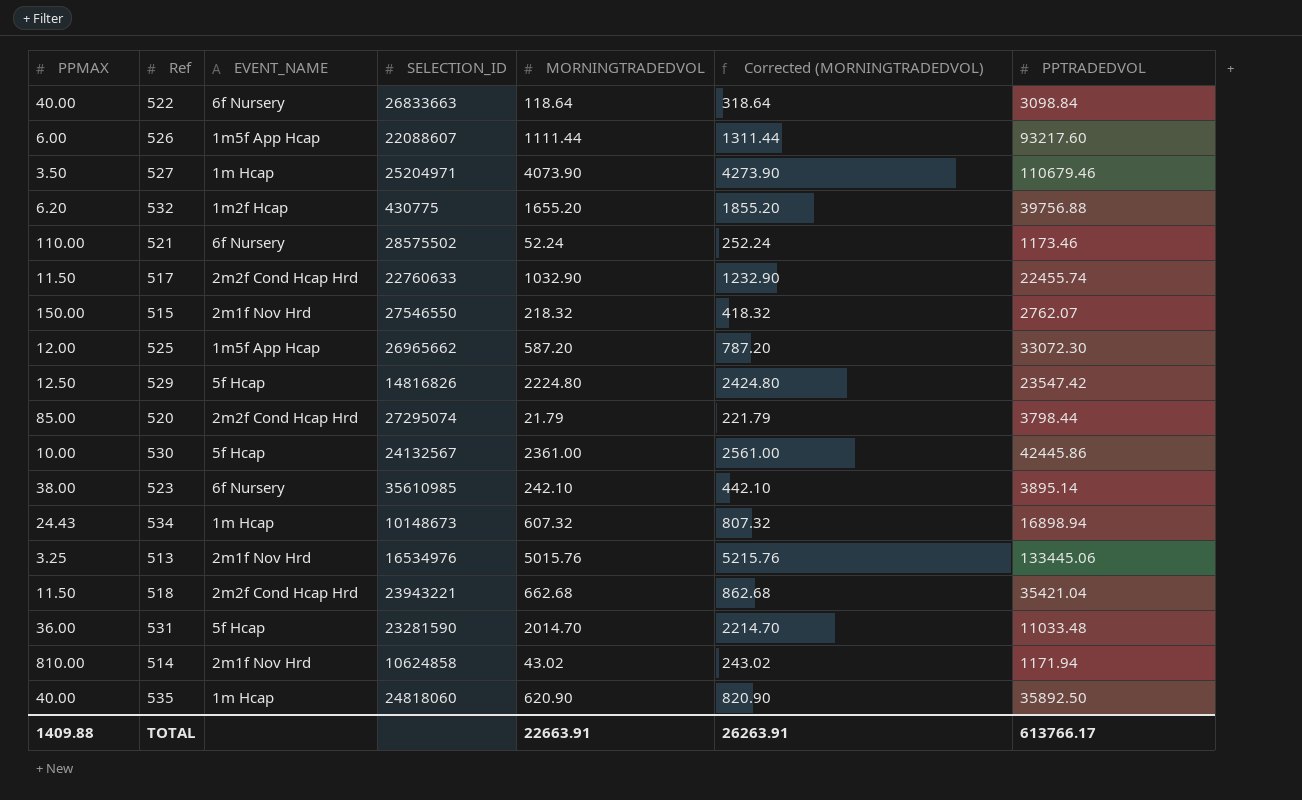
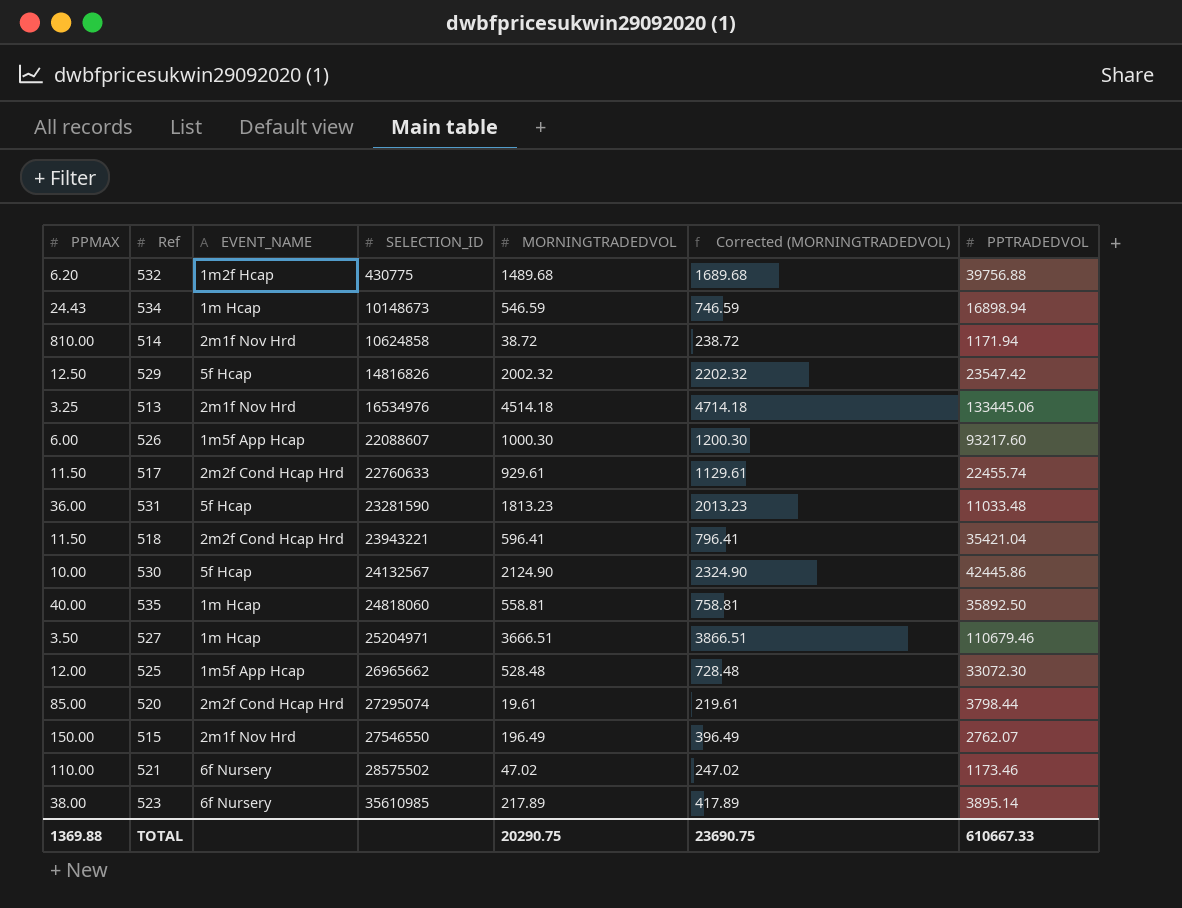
row order: none -> SELECTION_ID ascending
row 522: 40.00 | 6f Nursery | 26833663 | 118.64 | 318.64 | 3098.84 -> none
532 | MORNINGTRADEDVOL: 1655.20 -> 1489.68
532 | Corrected (MORNINGTRADEDVOL): 1855.20 -> 1689.68
534 | MORNINGTRADEDVOL: 607.32 -> 546.59
534 | Corrected (MORNINGTRADEDVOL): 807.32 -> 746.59
514 | MORNINGTRADEDVOL: 43.02 -> 38.72
514 | Corrected (MORNINGTRADEDVOL): 243.02 -> 238.72
529 | MORNINGTRADEDVOL: 2224.80 -> 2002.32
529 | Corrected (MORNINGTRADEDVOL): 2424.80 -> 2202.32
513 | MORNINGTRADEDVOL: 5015.76 -> 4514.18
513 | Corrected (MORNINGTRADEDVOL): 5215.76 -> 4714.18
526 | MORNINGTRADEDVOL: 1111.44 -> 1000.30
526 | Corrected (MORNINGTRADEDVOL): 1311.44 -> 1200.30
517 | MORNINGTRADEDVOL: 1032.90 -> 929.61
517 | Corrected (MORNINGTRADEDVOL): 1232.90 -> 1129.61
531 | MORNINGTRADEDVOL: 2014.70 -> 1813.23
531 | Corrected (MORNINGTRADEDVOL): 2214.70 -> 2013.23
518 | MORNINGTRADEDVOL: 662.68 -> 596.41
518 | Corrected (MORNINGTRADEDVOL): 862.68 -> 796.41
530 | MORNINGTRADEDVOL: 2361.00 -> 2124.90
530 | Corrected (MORNINGTRADEDVOL): 2561.00 -> 2324.90
535 | MORNINGTRADEDVOL: 620.90 -> 558.81
535 | Corrected (MORNINGTRADEDVOL): 820.90 -> 758.81
527 | MORNINGTRADEDVOL: 4073.90 -> 3666.51
527 | Corrected (MORNINGTRADEDVOL): 4273.90 -> 3866.51
525 | MORNINGTRADEDVOL: 587.20 -> 528.48
525 | Corrected (MORNINGTRADEDVOL): 787.20 -> 728.48
520 | MORNINGTRADEDVOL: 21.79 -> 19.61
520 | Corrected (MORNINGTRADEDVOL): 221.79 -> 219.61
515 | MORNINGTRADEDVOL: 218.32 -> 196.49
515 | Corrected (MORNINGTRADEDVOL): 418.32 -> 396.49
521 | MORNINGTRADEDVOL: 52.24 -> 47.02
521 | Corrected (MORNINGTRADEDVOL): 252.24 -> 247.02
523 | MORNINGTRADEDVOL: 242.10 -> 217.89
523 | Corrected (MORNINGTRADEDVOL): 442.10 -> 417.89
TOTAL | PPMAX: 1409.88 -> 1369.88
TOTAL | MORNINGTRADEDVOL: 22663.91 -> 20290.75
TOTAL | Corrected (MORNINGTRADEDVOL): 26263.91 -> 23690.75
TOTAL | PPTRADEDVOL: 613766.17 -> 610667.33

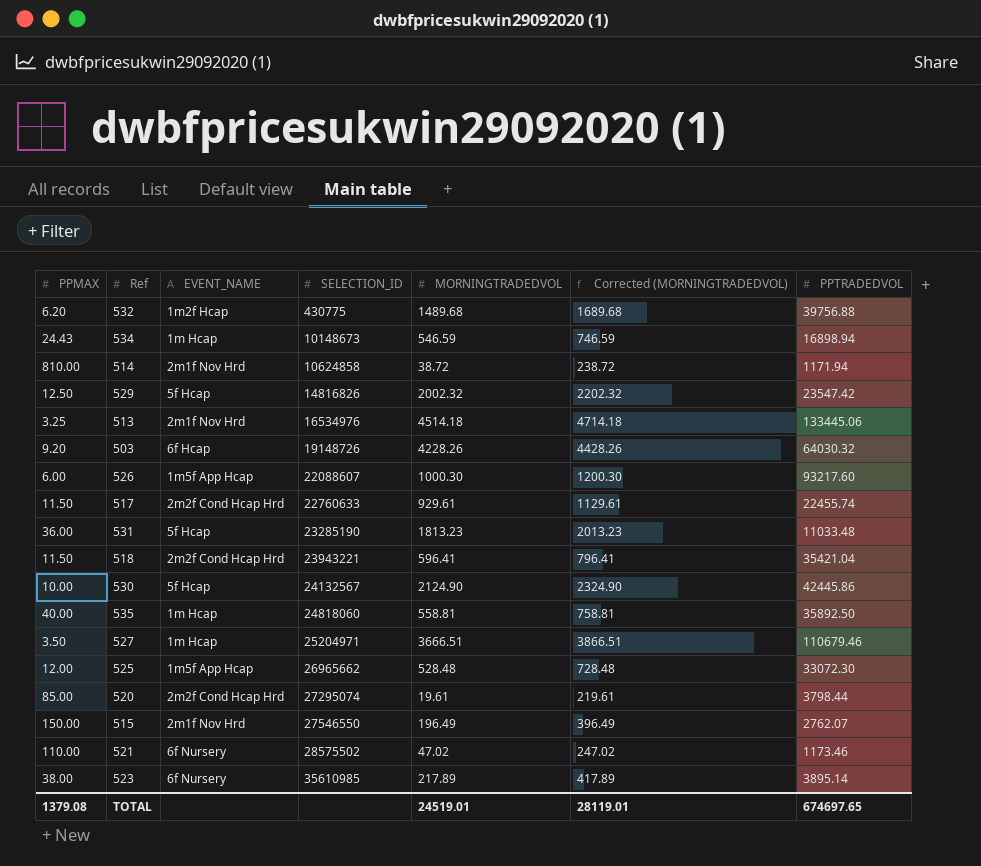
row 503: none -> 9.20 | 6f Hcap | 19148726 | 4228.26 | 4428.26 | 64030.32
531 | SELECTION_ID: 23281590 -> 23285190
TOTAL | PPMAX: 1369.88 -> 1379.08
TOTAL | MORNINGTRADEDVOL: 20290.75 -> 24519.01
TOTAL | Corrected (MORNINGTRADEDVOL): 23690.75 -> 28119.01
TOTAL | PPTRADEDVOL: 610667.33 -> 674697.65

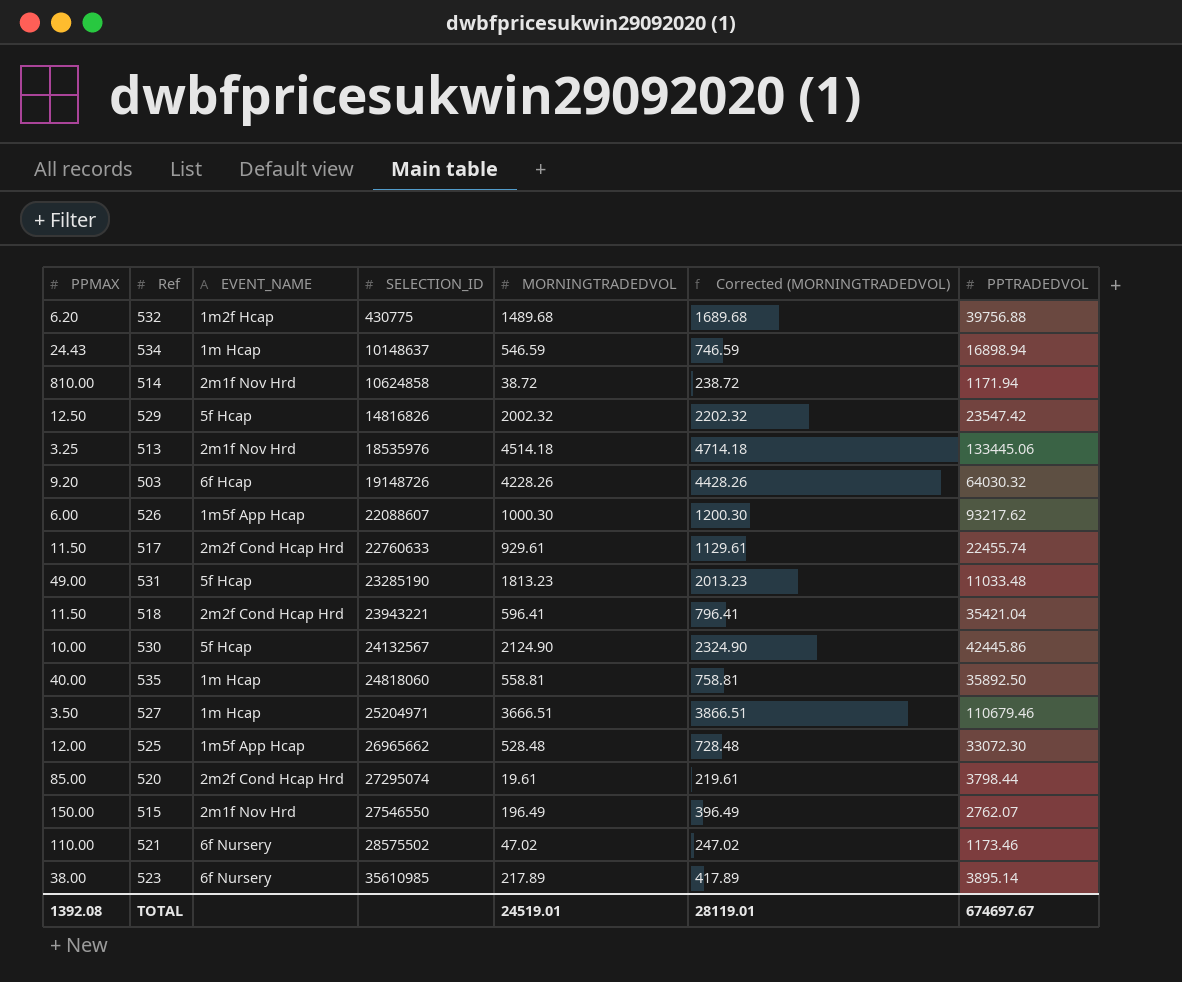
534 | SELECTION_ID: 10148673 -> 10148637
513 | SELECTION_ID: 16534976 -> 18535976
526 | PPTRADEDVOL: 93217.60 -> 93217.62
531 | PPMAX: 36.00 -> 49.00
TOTAL | PPMAX: 1379.08 -> 1392.08
TOTAL | PPTRADEDVOL: 674697.65 -> 674697.67

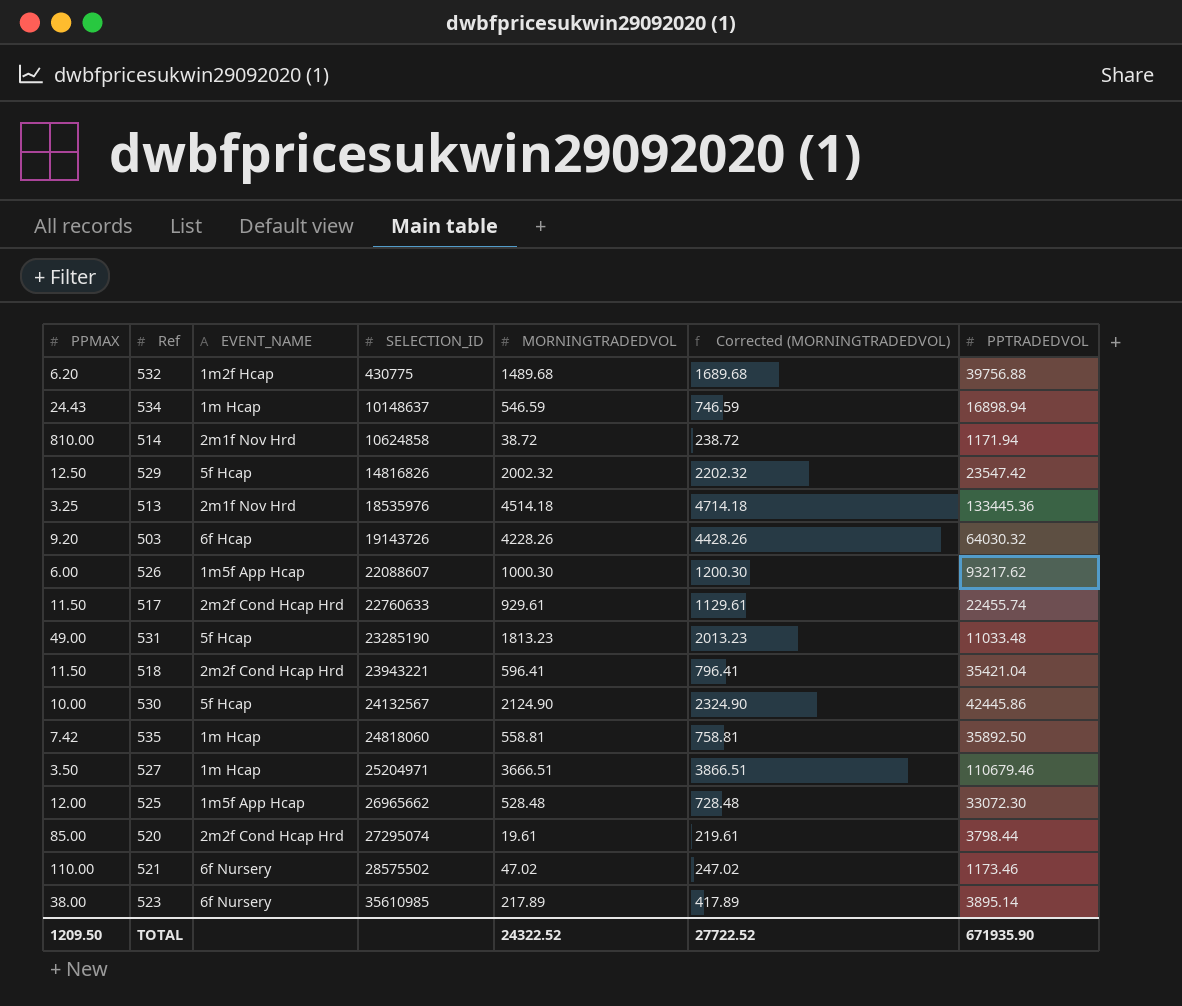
row 515: 150.00 | 2m1f Nov Hrd | 27546550 | 196.49 | 396.49 | 2762.07 -> none
513 | PPTRADEDVOL: 133445.06 -> 133445.36
503 | SELECTION_ID: 19148726 -> 19143726
535 | PPMAX: 40.00 -> 7.42
TOTAL | PPMAX: 1392.08 -> 1209.50
TOTAL | MORNINGTRADEDVOL: 24519.01 -> 24322.52
TOTAL | Corrected (MORNINGTRADEDVOL): 28119.01 -> 27722.52
TOTAL | PPTRADEDVOL: 674697.67 -> 671935.90

